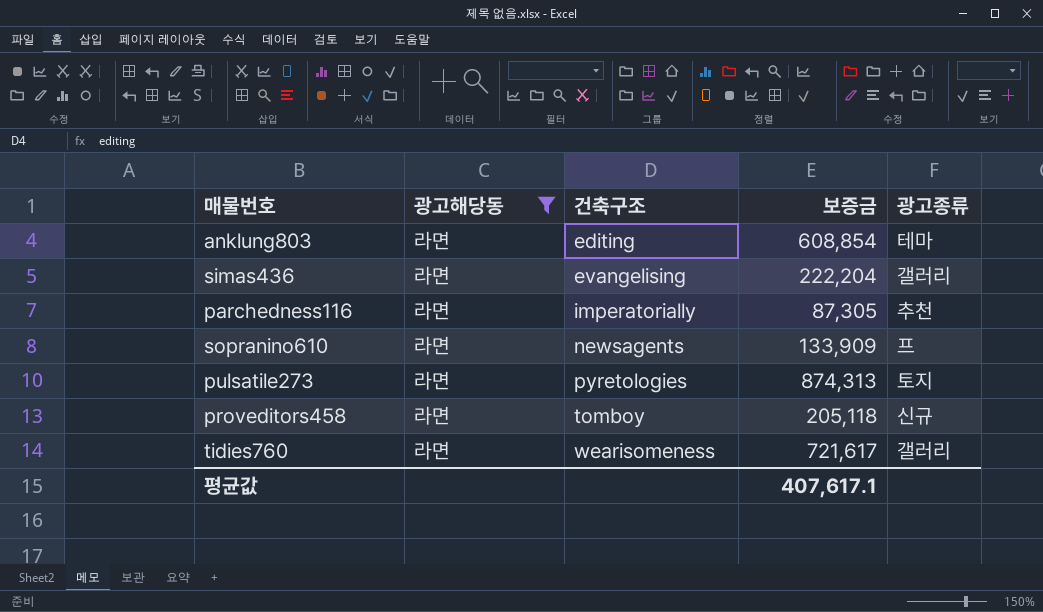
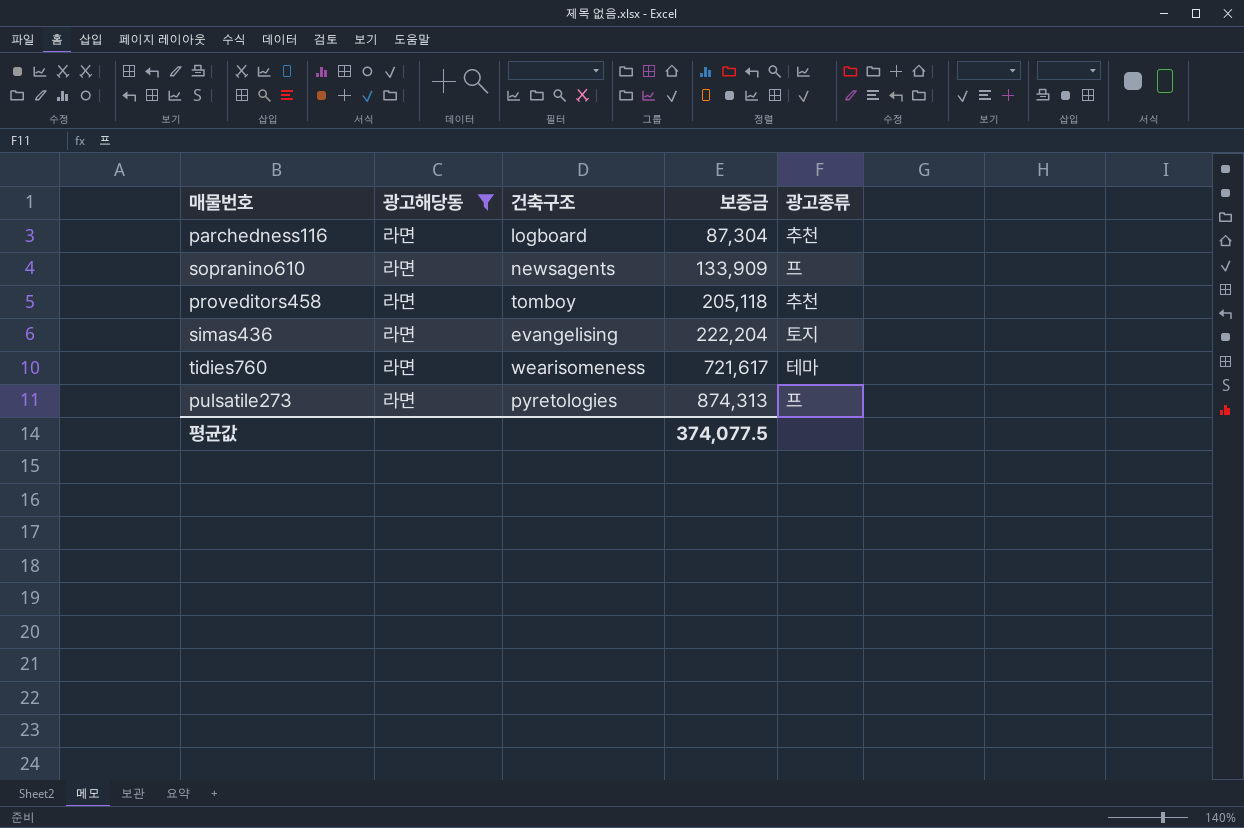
row order: 건축구조 ascending -> 보증금 ascending
row anklung803: 라면 | editing | 608,854 | 테마 -> none
parchedness116 | 건축구조: imperatorially -> logboard
parchedness116 | 보증금: 87,305 -> 87,304
proveditors458 | 광고종류: 신규 -> 추천
simas436 | 광고종류: 갤러리 -> 토지
tidies760 | 광고종류: 갤러리 -> 테마
pulsatile273 | 광고종류: 토지 -> 프
평균값 | 보증금: 407,617.1 -> 374,077.5

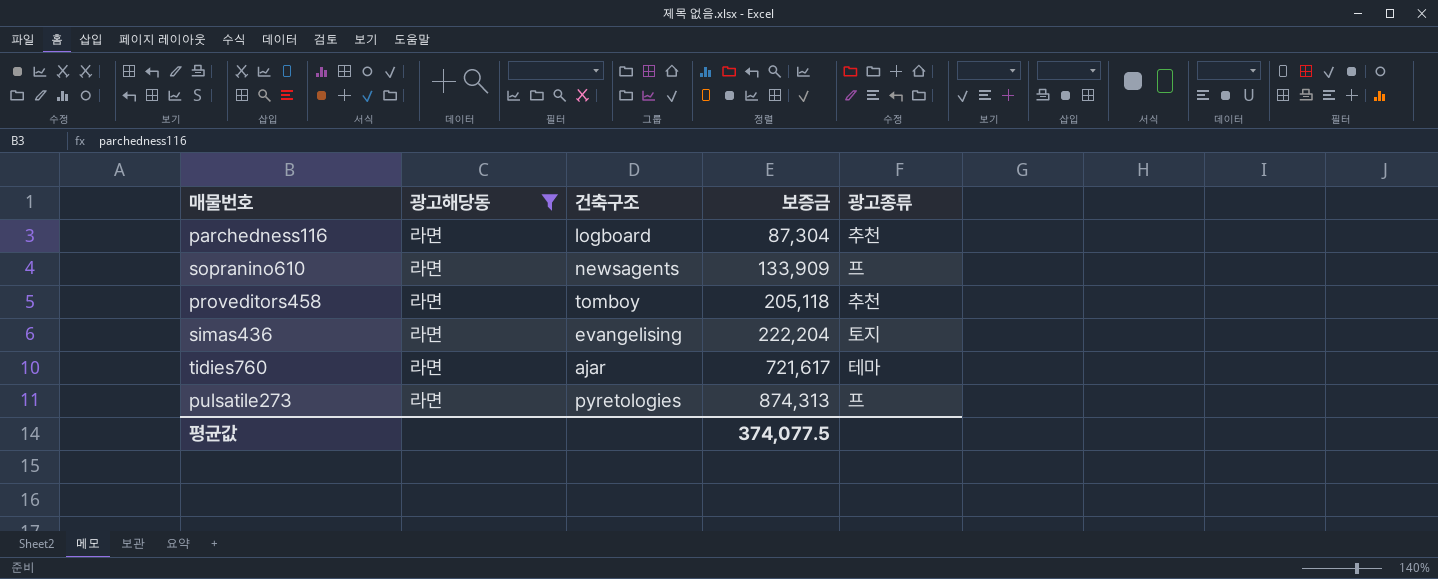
tidies760 | 건축구조: wearisomeness -> ajar

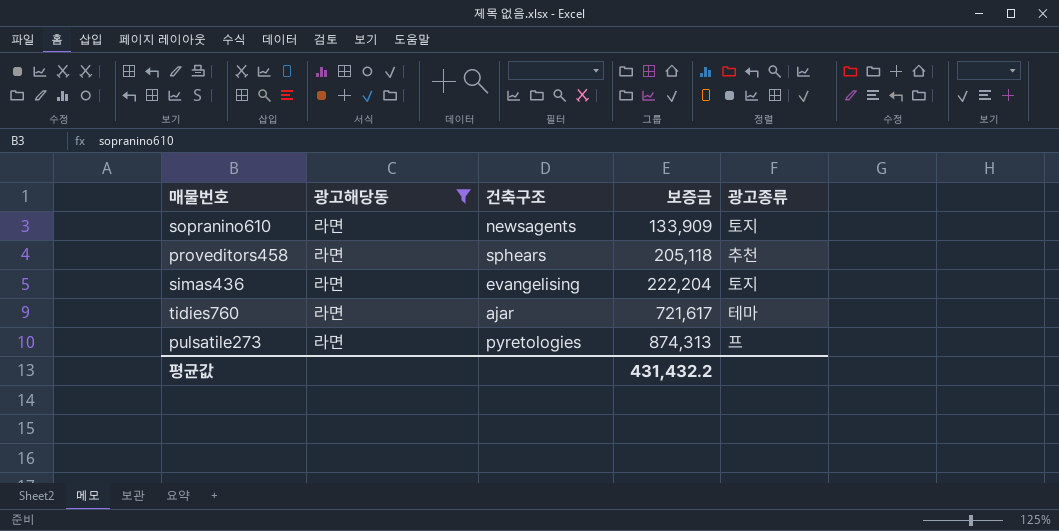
row parchedness116: 라면 | logboard | 87,304 | 추천 -> none
sopranino610 | 광고종류: 프 -> 토지
proveditors458 | 건축구조: tomboy -> sphears
평균값 | 보증금: 374,077.5 -> 431,432.2

